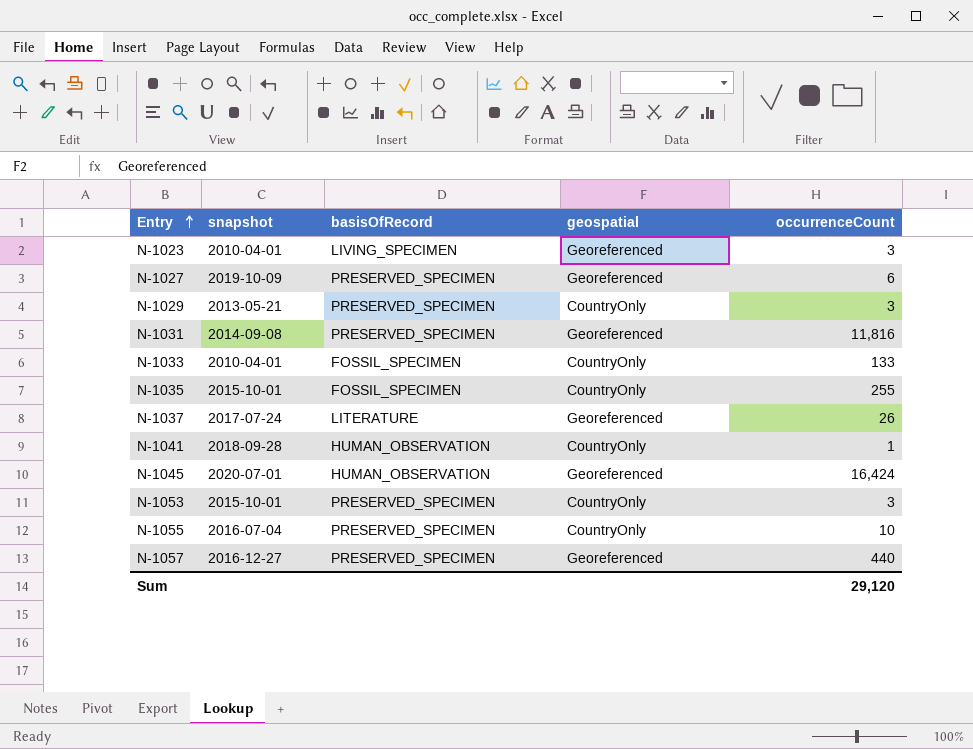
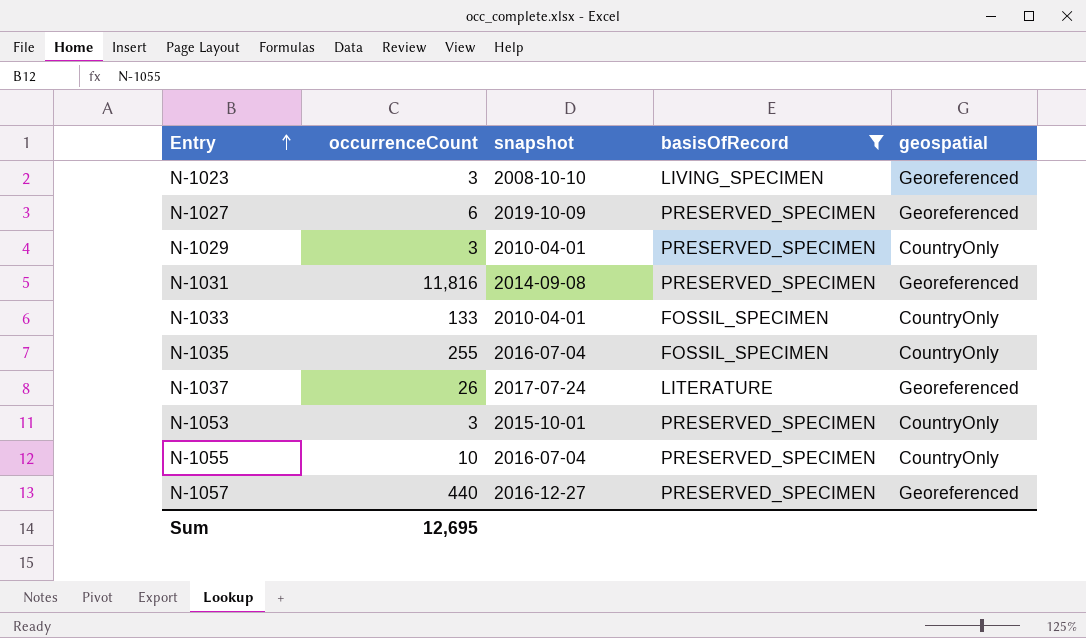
filter: none -> basisOfRecord != HUMAN_OBSERVATION
column occurrenceCount | position: 5 -> 2
N-1023 | snapshot: 2010-04-01 -> 2008-10-10
N-1029 | snapshot: 2013-05-21 -> 2010-04-01
N-1035 | snapshot: 2015-10-01 -> 2016-07-04
Sum | occurrenceCount: 29,120 -> 12,695

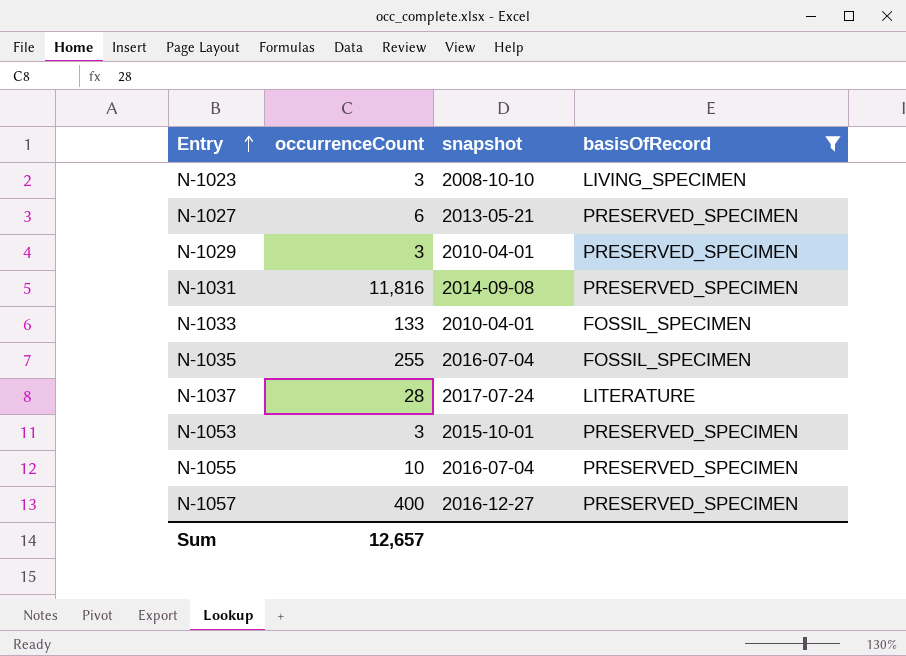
column geospatial | position: 5 -> none
N-1027 | snapshot: 2019-10-09 -> 2013-05-21
N-1037 | occurrenceCount: 26 -> 28
N-1057 | occurrenceCount: 440 -> 400
Sum | occurrenceCount: 12,695 -> 12,657

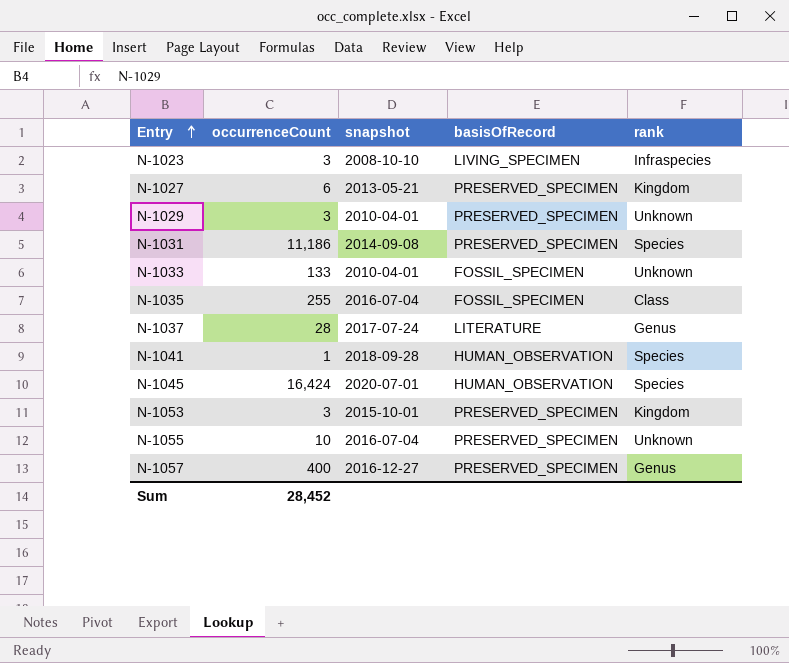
filter: basisOfRecord != HUMAN_OBSERVATION -> none
column rank | position: none -> 5
N-1031 | occurrenceCount: 11,816 -> 11,186
Sum | occurrenceCount: 12,657 -> 28,452

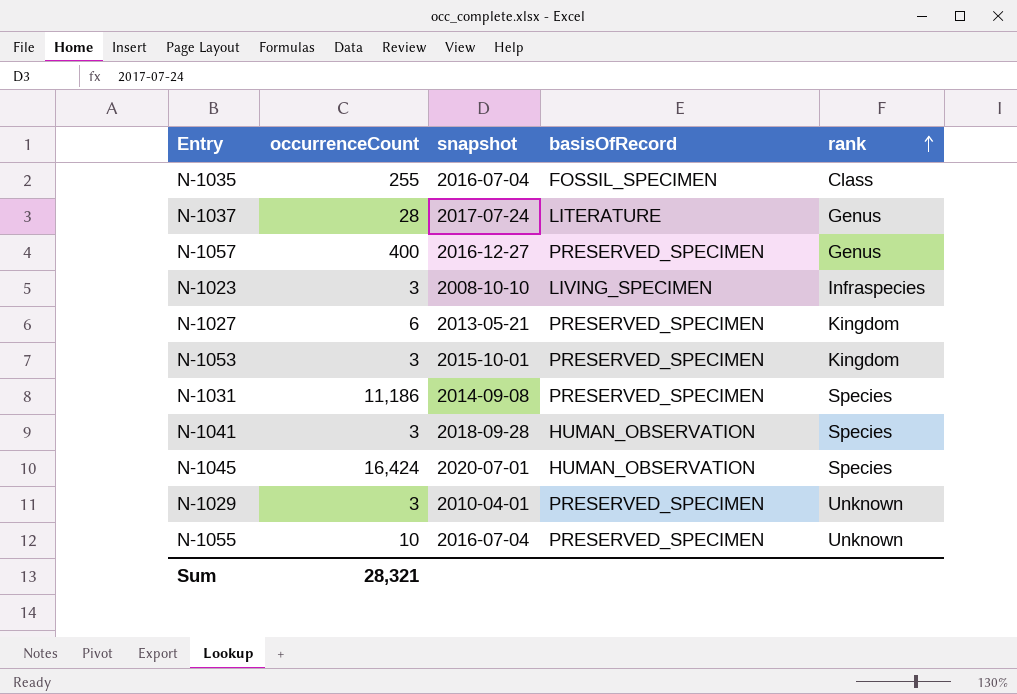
row order: Entry ascending -> rank ascending
row N-1033: 133 | 2010-04-01 | FOSSIL_SPECIMEN | Unknown -> none
N-1041 | occurrenceCount: 1 -> 3
Sum | occurrenceCount: 28,452 -> 28,321

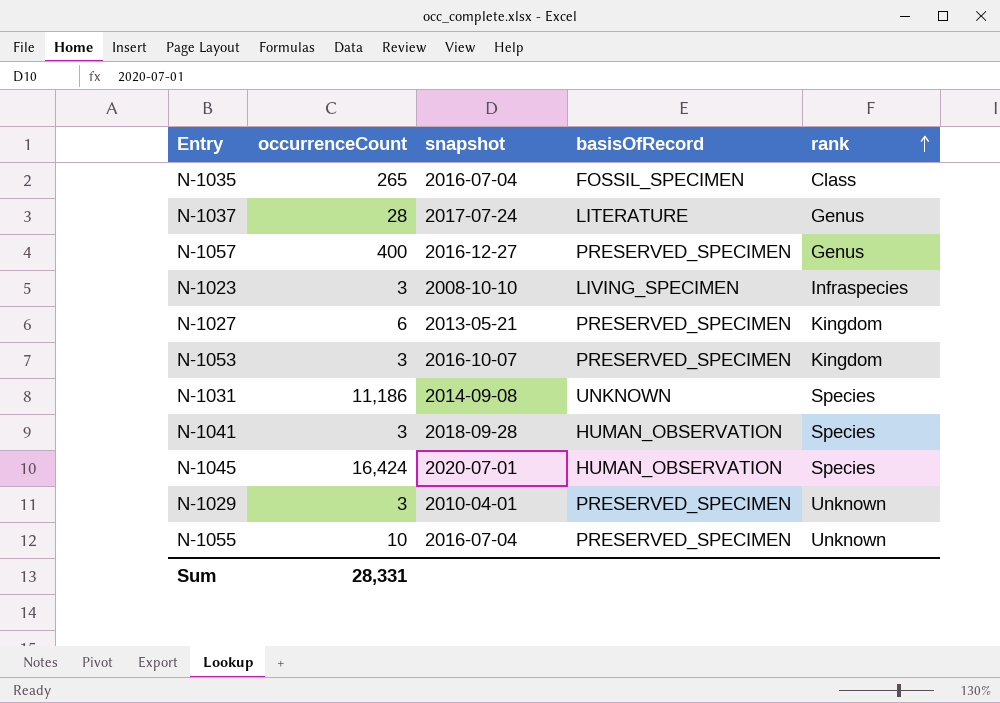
N-1035 | occurrenceCount: 255 -> 265
N-1053 | snapshot: 2015-10-01 -> 2016-10-07
N-1031 | basisOfRecord: PRESERVED_SPECIMEN -> UNKNOWN
Sum | occurrenceCount: 28,321 -> 28,331

